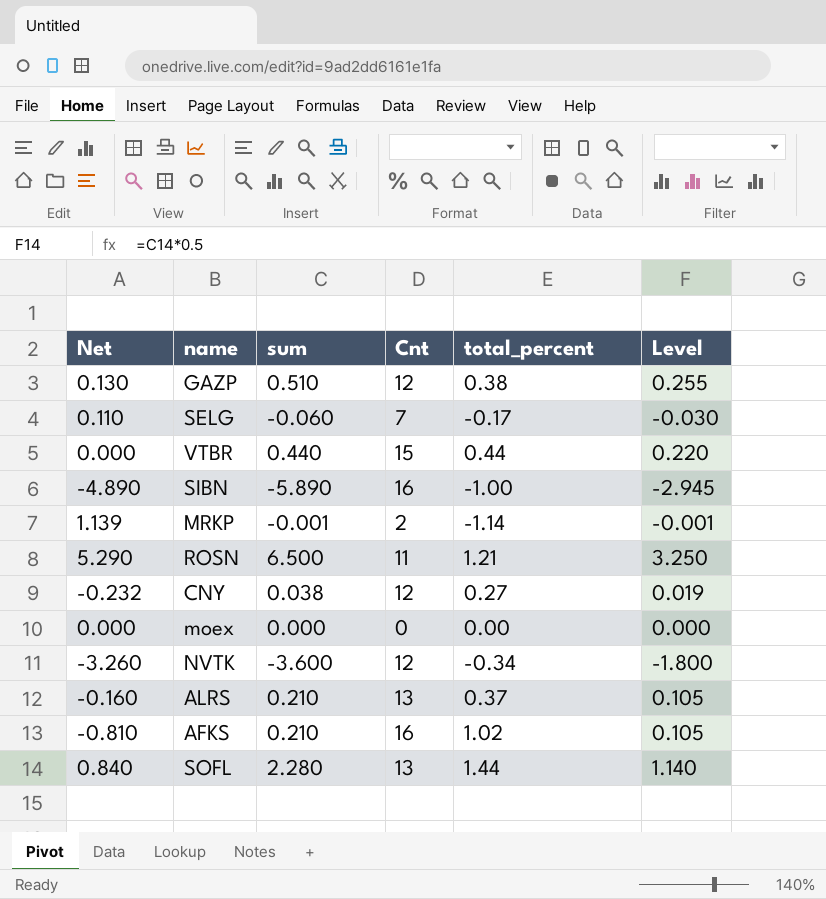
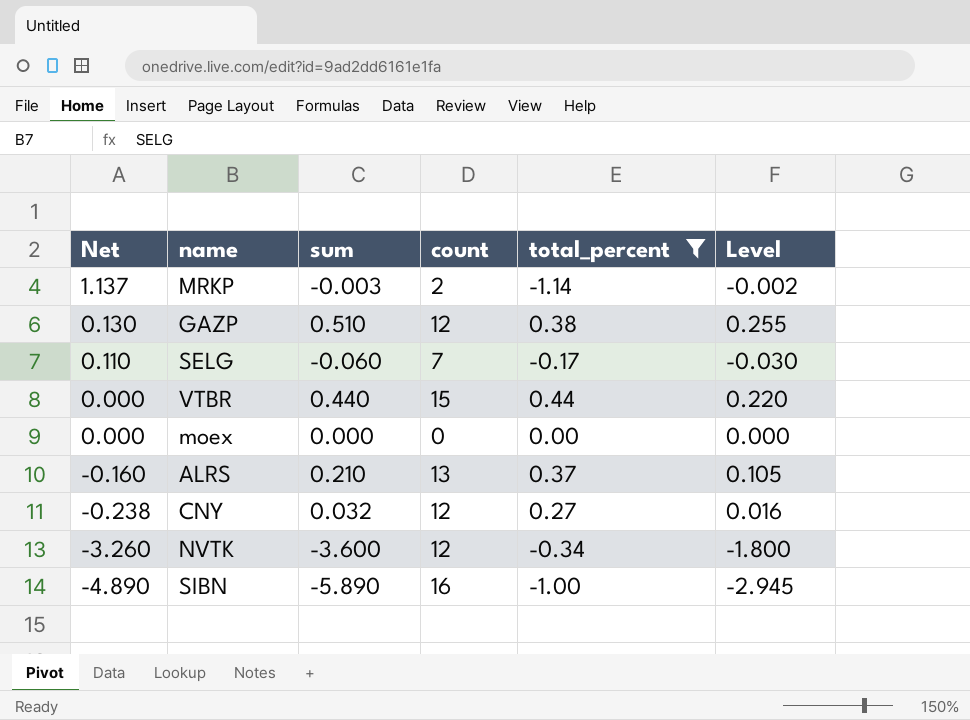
filter: none -> total_percent <= 0.44
row order: none -> Net descending
column name: Cnt -> count
MRKP | Net: 1.139 -> 1.137
MRKP | sum: -0.001 -> -0.003
MRKP | Level: -0.001 -> -0.002
CNY | Net: -0.232 -> -0.238
CNY | sum: 0.038 -> 0.032
CNY | Level: 0.019 -> 0.016

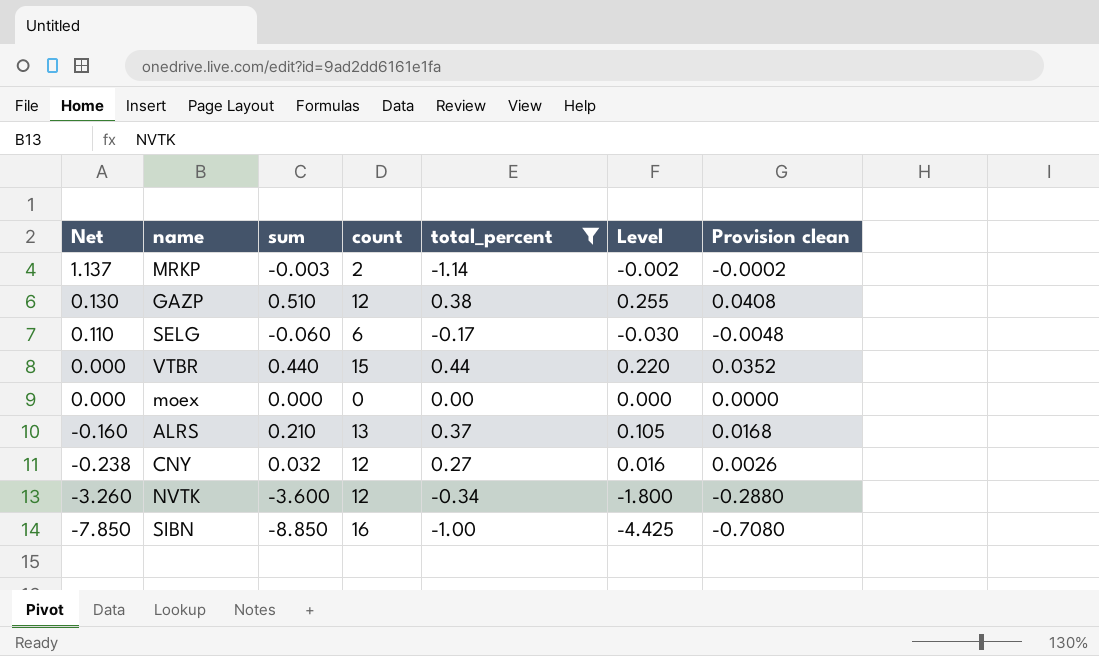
column Provision clean | formula: none -> [sum] * 0.08
SELG | count: 7 -> 6
SIBN | Net: -4.890 -> -7.850
SIBN | sum: -5.890 -> -8.850
SIBN | Level: -2.945 -> -4.425

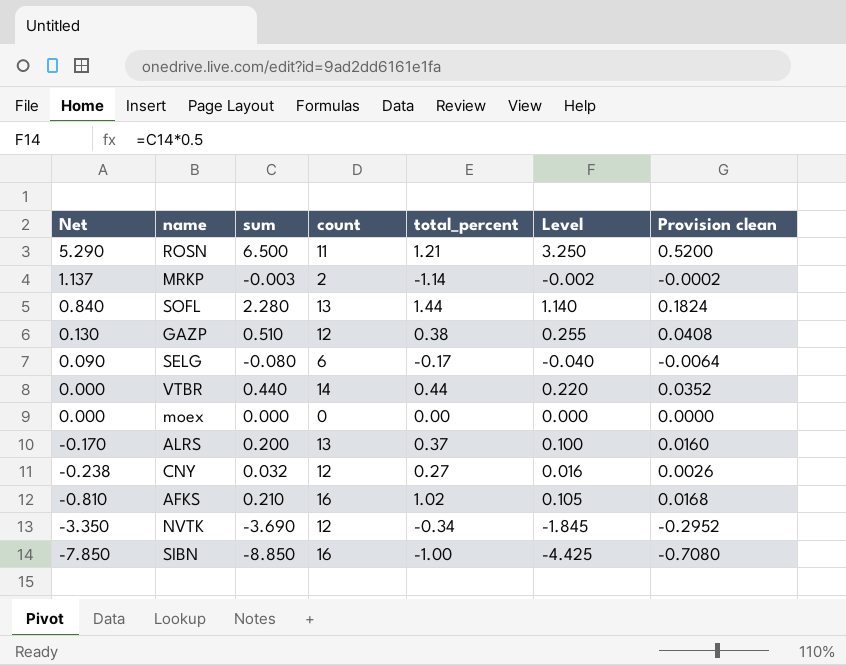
filter: total_percent <= 0.44 -> none
SELG | Net: 0.110 -> 0.090
SELG | sum: -0.060 -> -0.080
SELG | Level: -0.030 -> -0.040
SELG | Provision clean: -0.0048 -> -0.0064
VTBR | count: 15 -> 14
ALRS | Net: -0.160 -> -0.170
ALRS | sum: 0.210 -> 0.200
ALRS | Level: 0.105 -> 0.100
ALRS | Provision clean: 0.0168 -> 0.0160
NVTK | Net: -3.260 -> -3.350
NVTK | sum: -3.600 -> -3.690
NVTK | Level: -1.800 -> -1.845
NVTK | Provision clean: -0.2880 -> -0.2952

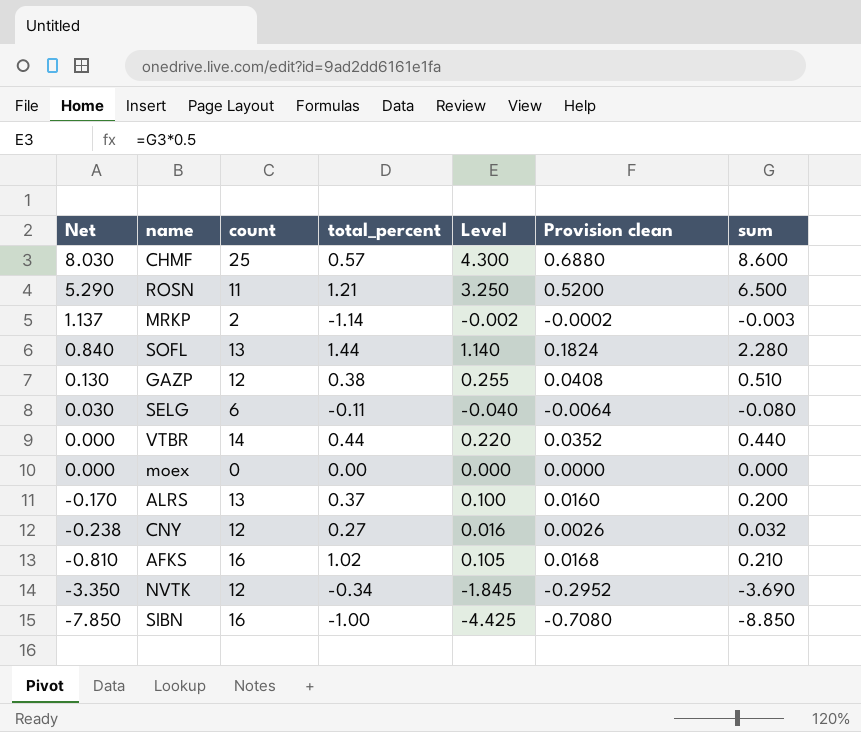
column sum | position: 3 -> 7
row CHMF: none -> 8.030 | 25 | 0.57 | 4.300 | 0.6880 | 8.600
SELG | Net: 0.090 -> 0.030
SELG | total_percent: -0.17 -> -0.11

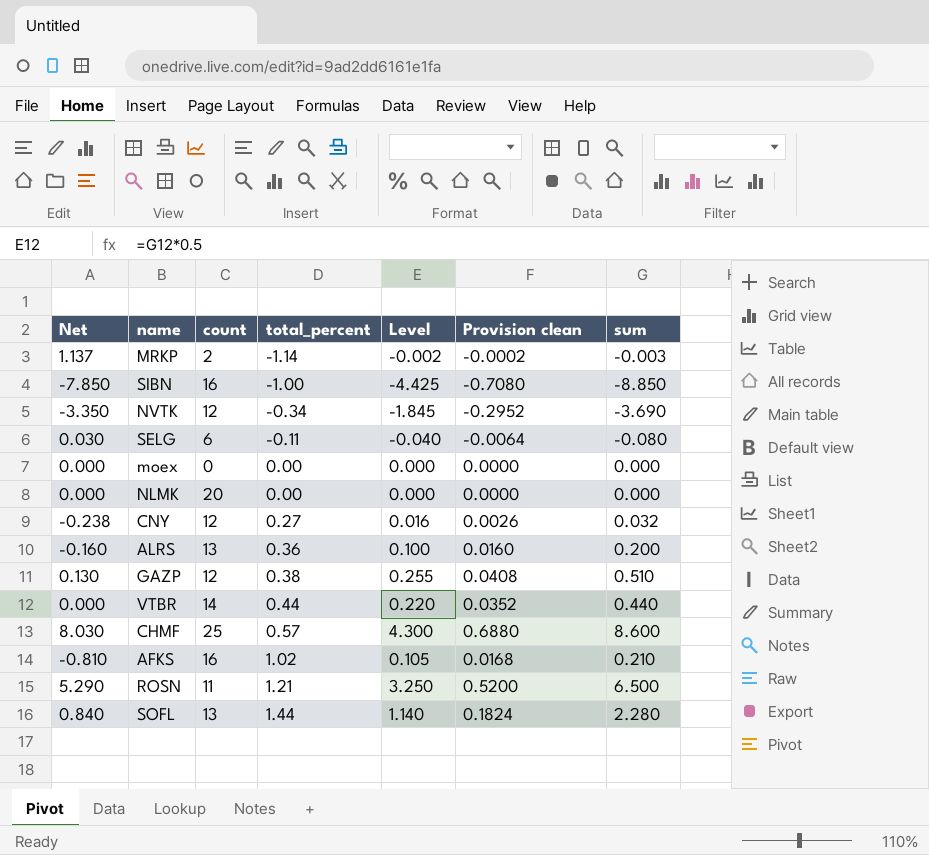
row order: Net descending -> total_percent ascending
row NLMK: none -> 0.000 | 20 | 0.00 | 0.000 | 0.0000 | 0.000
ALRS | Net: -0.170 -> -0.160
ALRS | total_percent: 0.37 -> 0.36

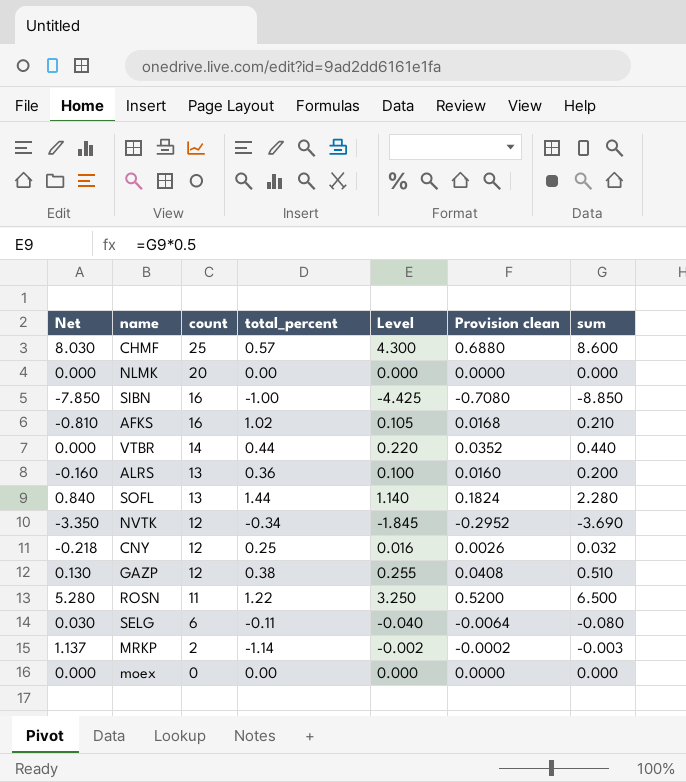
row order: total_percent ascending -> count descending
CNY | Net: -0.238 -> -0.218
CNY | total_percent: 0.27 -> 0.25
ROSN | Net: 5.290 -> 5.280
ROSN | total_percent: 1.21 -> 1.22

